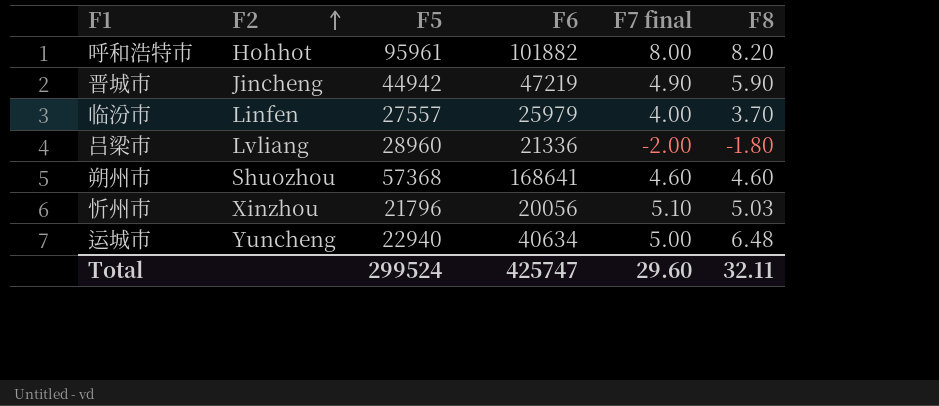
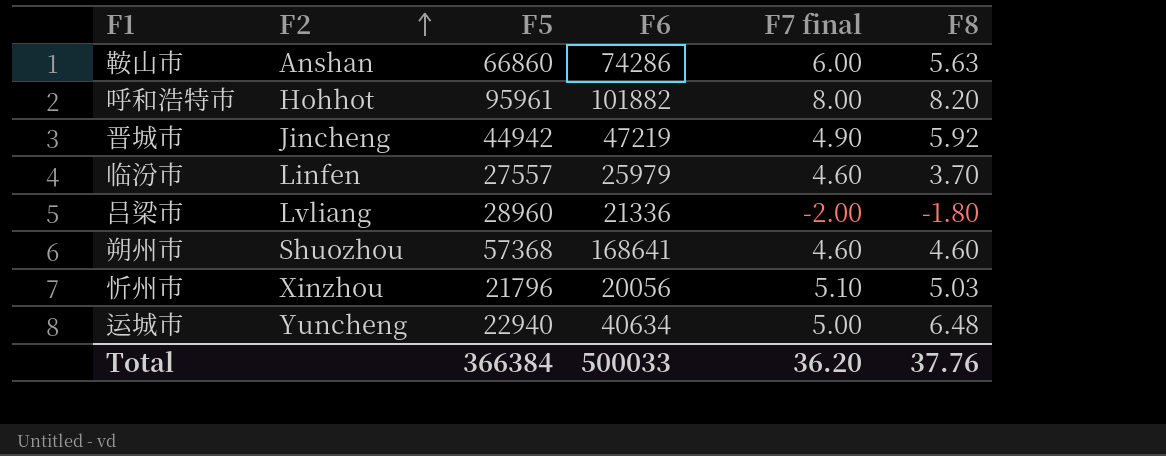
row 鞍山市: none -> Anshan | 66860 | 74286 | 6.00 | 5.63
晋城市 | F8: 5.90 -> 5.92
临汾市 | F7 final: 4.00 -> 4.60
Total | F5: 299524 -> 366384
Total | F6: 425747 -> 500033
Total | F7 final: 29.60 -> 36.20
Total | F8: 32.11 -> 37.76

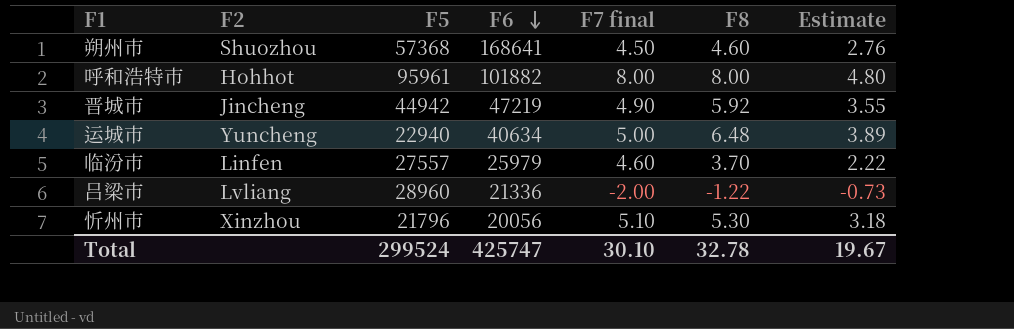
row order: F2 ascending -> F6 descending
column Estimate | formula: none -> [F8] * 0.6
row 鞍山市: Anshan | 66860 | 74286 | 6.00 | 5.63 -> none
朔州市 | F7 final: 4.60 -> 4.50
呼和浩特市 | F8: 8.20 -> 8.00
吕梁市 | F8: -1.80 -> -1.22
忻州市 | F8: 5.03 -> 5.30
Total | F5: 366384 -> 299524
Total | F6: 500033 -> 425747
Total | F7 final: 36.20 -> 30.10
Total | F8: 37.76 -> 32.78

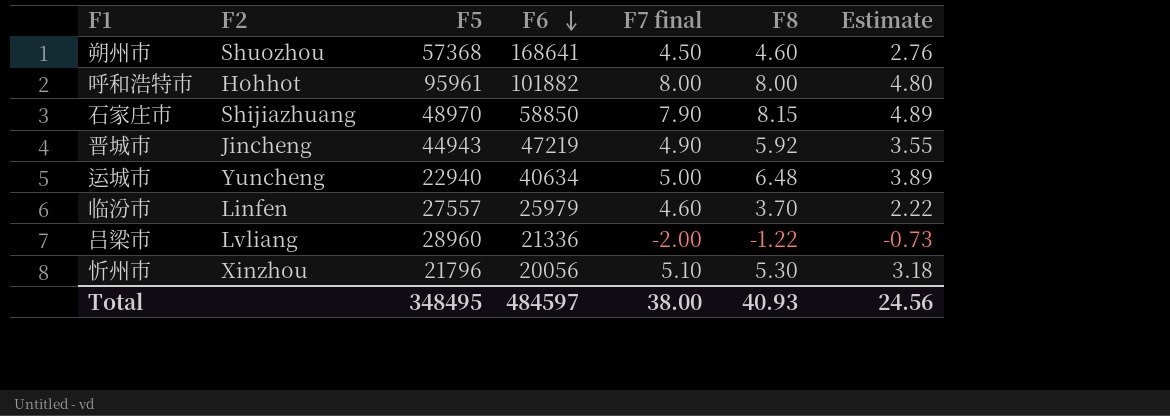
row 石家庄市: none -> Shijiazhuang | 48970 | 58850 | 7.90 | 8.15 | 4.89
晋城市 | F5: 44942 -> 44943
Total | F5: 299524 -> 348495
Total | F6: 425747 -> 484597
Total | F7 final: 30.10 -> 38.00
Total | F8: 32.78 -> 40.93
Total | Estimate: 19.67 -> 24.56

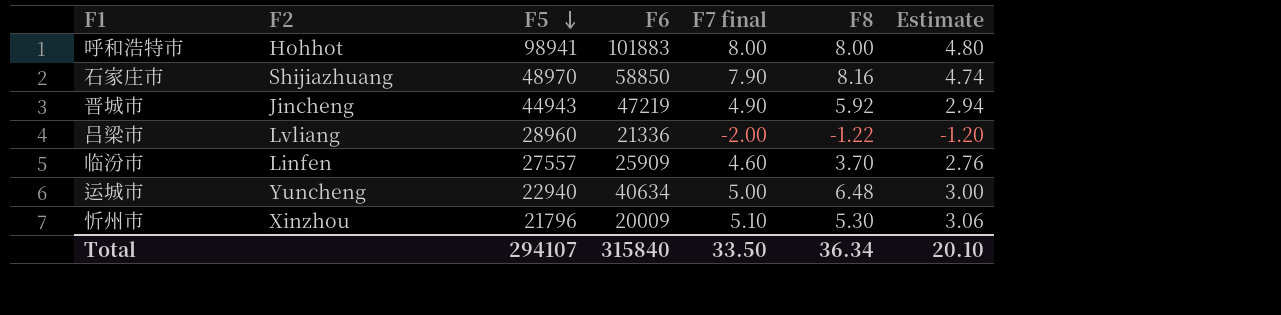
row order: F6 descending -> F5 descending
column Estimate | formula: [F8] * 0.6 -> [F7 final] * 0.6
row 朔州市: Shuozhou | 57368 | 168641 | 4.50 | 4.60 | 2.76 -> none
呼和浩特市 | F5: 95961 -> 98941
呼和浩特市 | F6: 101882 -> 101883
石家庄市 | F8: 8.15 -> 8.16
临汾市 | F6: 25979 -> 25909
忻州市 | F6: 20056 -> 20009
Total | F5: 348495 -> 294107
Total | F6: 484597 -> 315840
Total | F7 final: 38.00 -> 33.50
Total | F8: 40.93 -> 36.34
Total | Estimate: 24.56 -> 20.10

